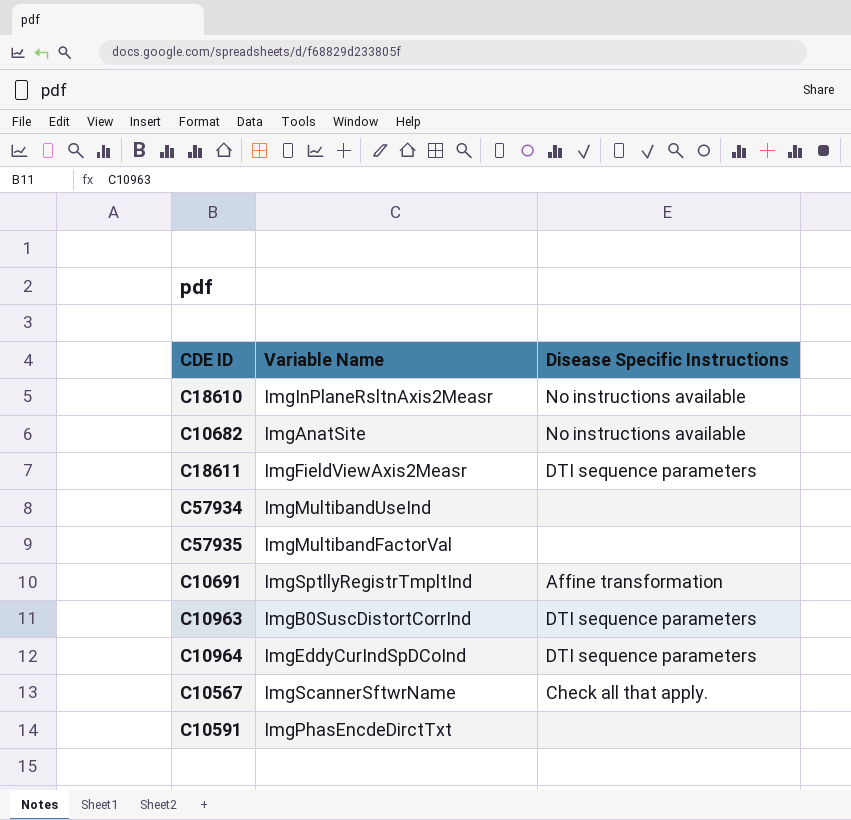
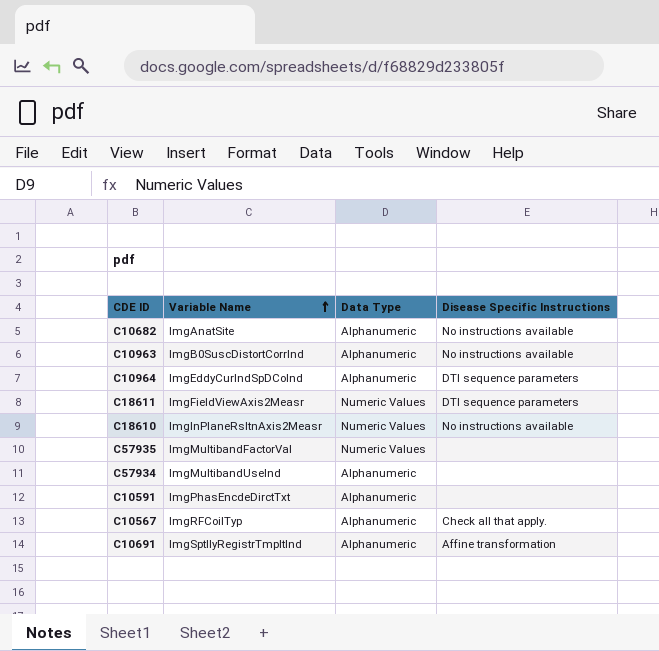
row order: none -> Variable Name ascending
column Data Type | position: none -> 3
C10963 | Disease Specific Instructions: DTI sequence parameters -> No instructions available
C10567 | Variable Name: ImgScannerSftwrName -> ImgRFCoilTyp

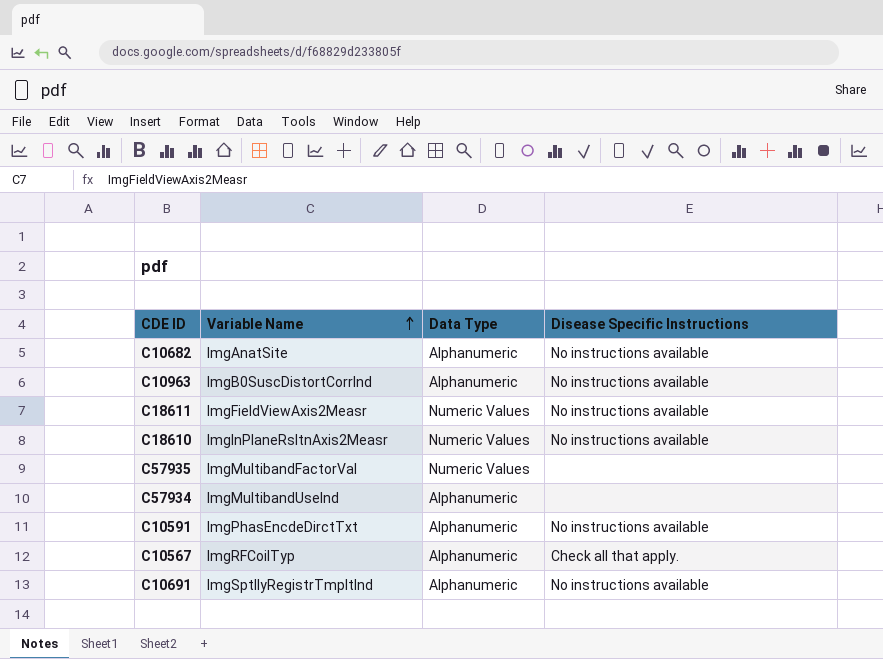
row C10964: ImgEddyCurIndSpDCoInd | Alphanumeric | DTI sequence parameters -> none
C18611 | Disease Specific Instructions: DTI sequence parameters -> No instructions available
C10591 | Disease Specific Instructions: none -> No instructions available
C10691 | Disease Specific Instructions: Affine transformation -> No instructions available

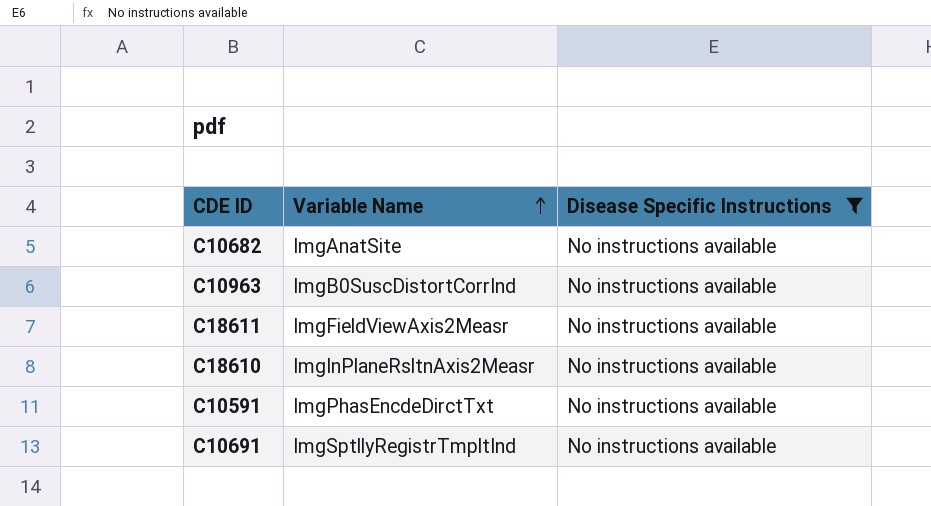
filter: none -> Disease Specific Instructions = No instructions available
column Data Type | position: 3 -> none

